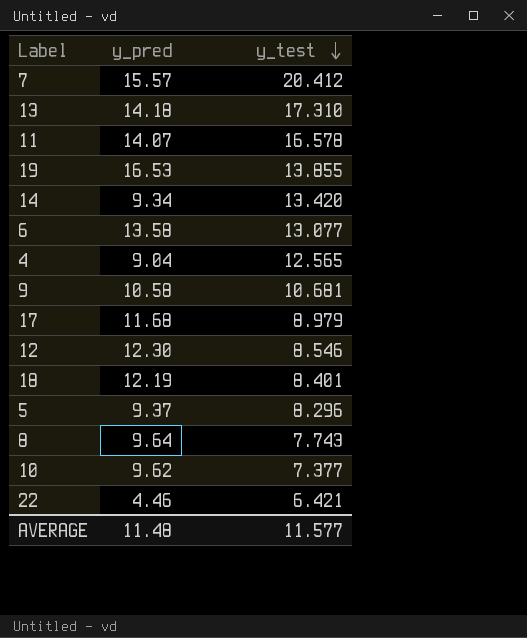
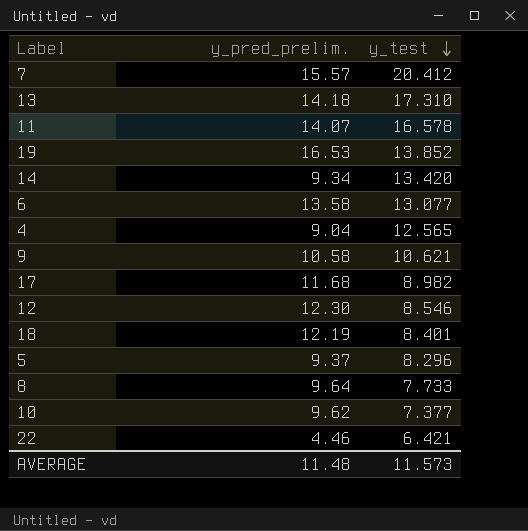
column name: y_pred -> y_pred_prelim.
19 | y_test: 13.855 -> 13.852
9 | y_test: 10.681 -> 10.621
17 | y_test: 8.979 -> 8.982
8 | y_test: 7.743 -> 7.733
AVERAGE | y_test: 11.577 -> 11.573

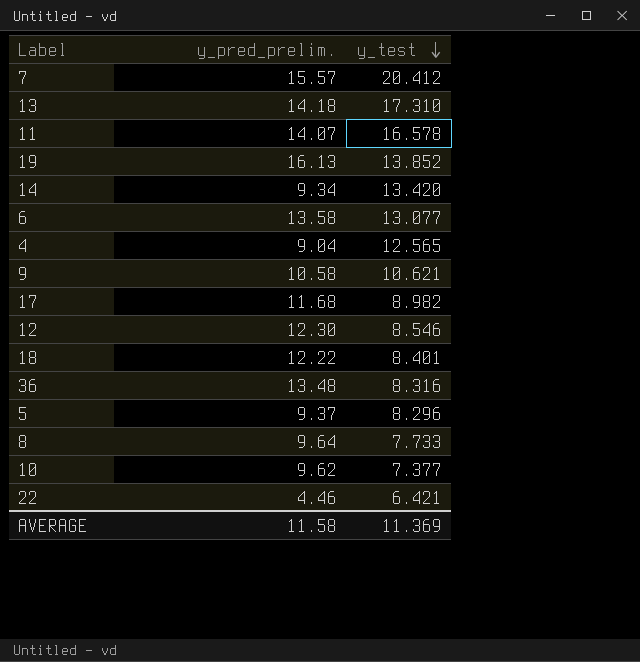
19 | y_pred_prelim.: 16.53 -> 16.13
18 | y_pred_prelim.: 12.19 -> 12.22
row 36: none -> 13.48 | 8.316
AVERAGE | y_pred_prelim.: 11.48 -> 11.58
AVERAGE | y_test: 11.573 -> 11.369

